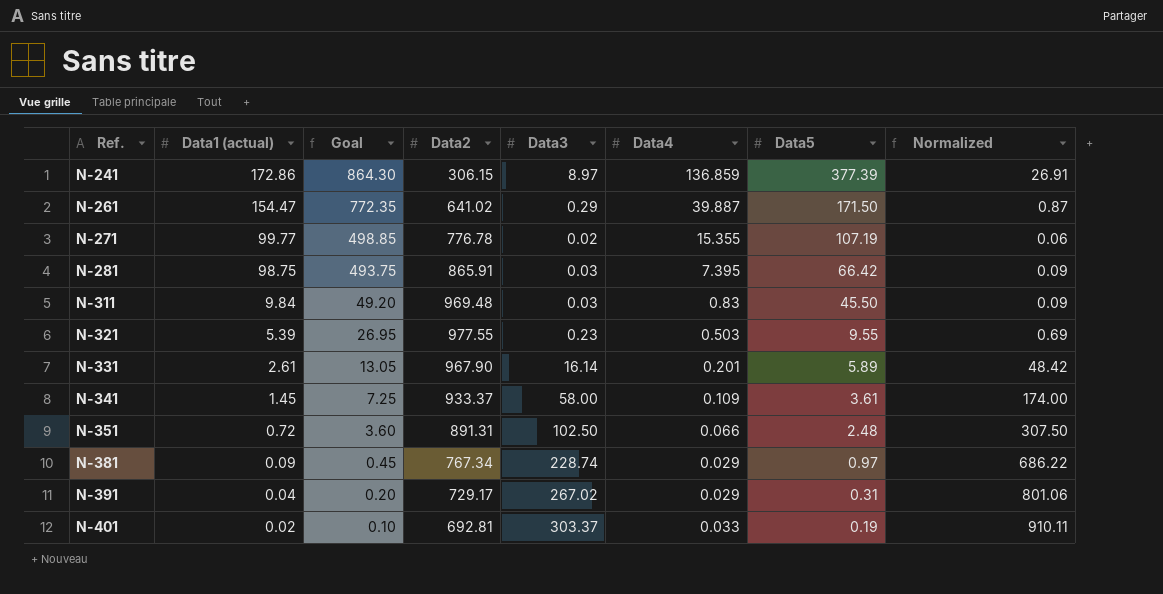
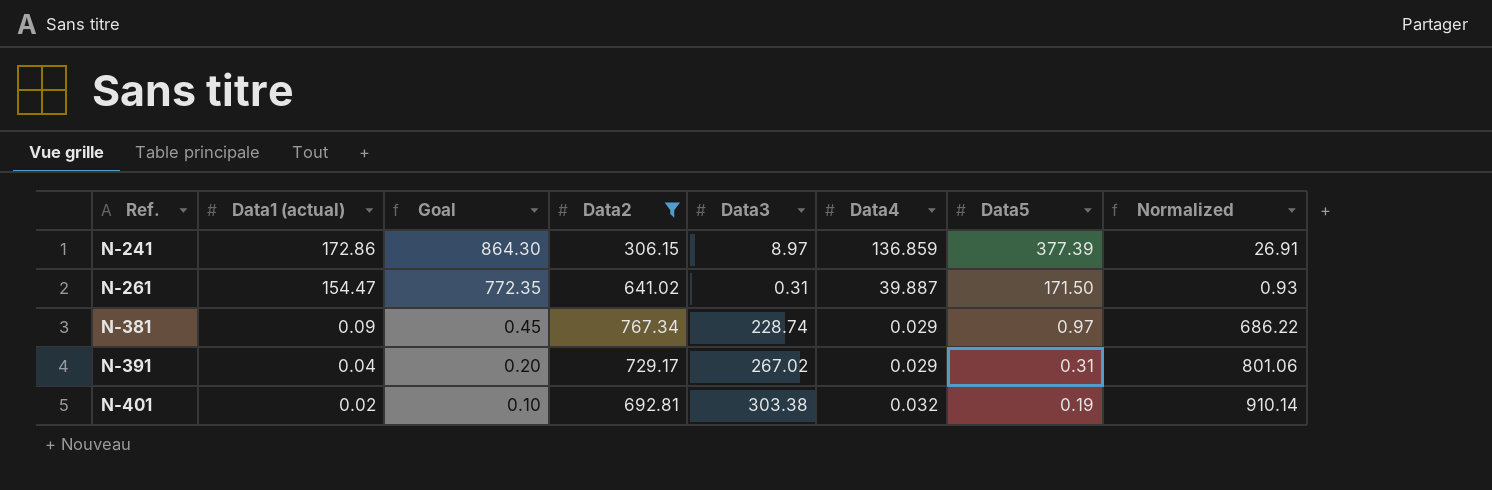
filter: none -> Data2 <= 767.34
N-261 | Data3: 0.29 -> 0.31
N-261 | Normalized: 0.87 -> 0.93
N-401 | Data3: 303.37 -> 303.38
N-401 | Data4: 0.033 -> 0.032
N-401 | Normalized: 910.11 -> 910.14

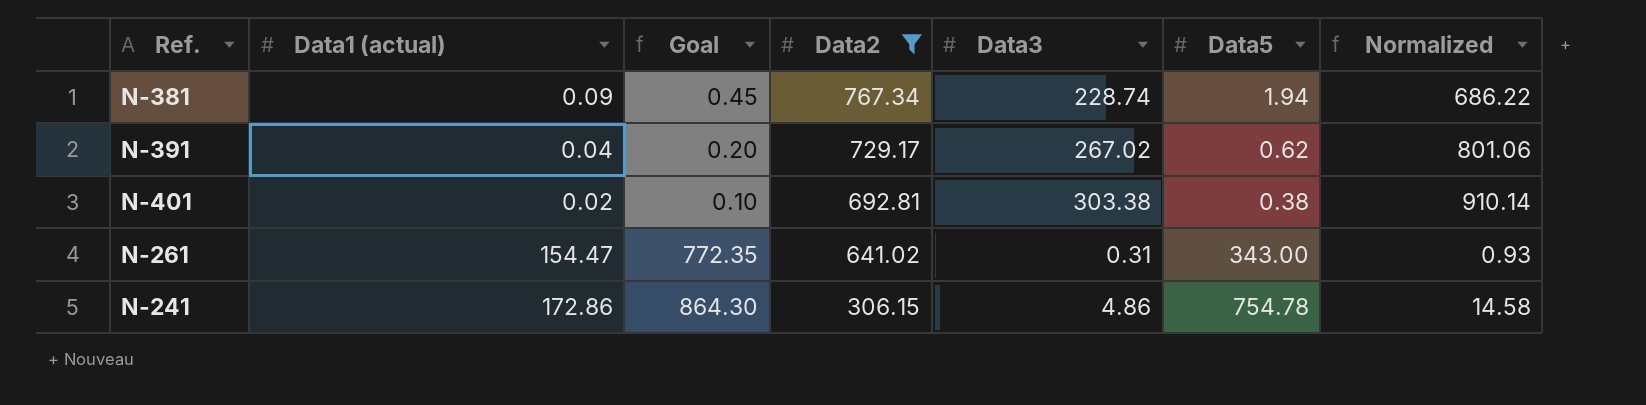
row order: Ref. ascending -> Data2 descending
column Data4 | position: 6 -> none
N-381 | Data5: 0.97 -> 1.94
N-391 | Data5: 0.31 -> 0.62
N-401 | Data5: 0.19 -> 0.38
N-261 | Data5: 171.50 -> 343.00
N-241 | Data3: 8.97 -> 4.86
N-241 | Data5: 377.39 -> 754.78
N-241 | Normalized: 26.91 -> 14.58

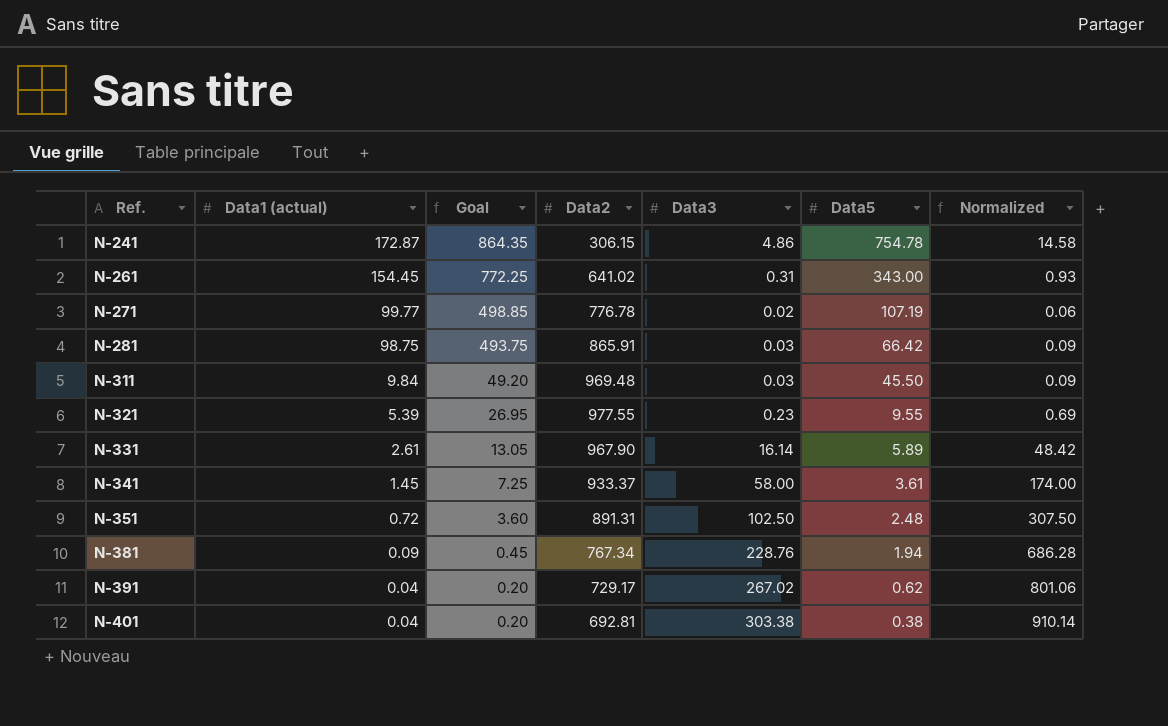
filter: Data2 <= 767.34 -> none
row order: Data2 descending -> Ref. ascending
N-241 | Data1 (actual): 172.86 -> 172.87
N-241 | Goal: 864.30 -> 864.35
N-261 | Data1 (actual): 154.47 -> 154.45
N-261 | Goal: 772.35 -> 772.25
N-381 | Data3: 228.74 -> 228.76
N-381 | Normalized: 686.22 -> 686.28
N-401 | Data1 (actual): 0.02 -> 0.04
N-401 | Goal: 0.10 -> 0.20

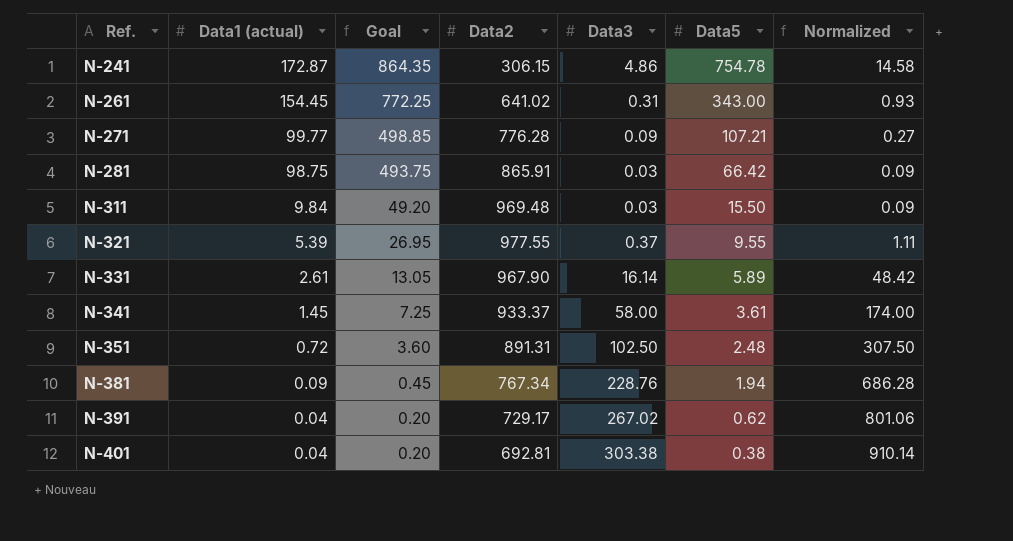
N-271 | Data2: 776.78 -> 776.28
N-271 | Data3: 0.02 -> 0.09
N-271 | Data5: 107.19 -> 107.21
N-271 | Normalized: 0.06 -> 0.27
N-311 | Data5: 45.50 -> 15.50
N-321 | Data3: 0.23 -> 0.37
N-321 | Normalized: 0.69 -> 1.11

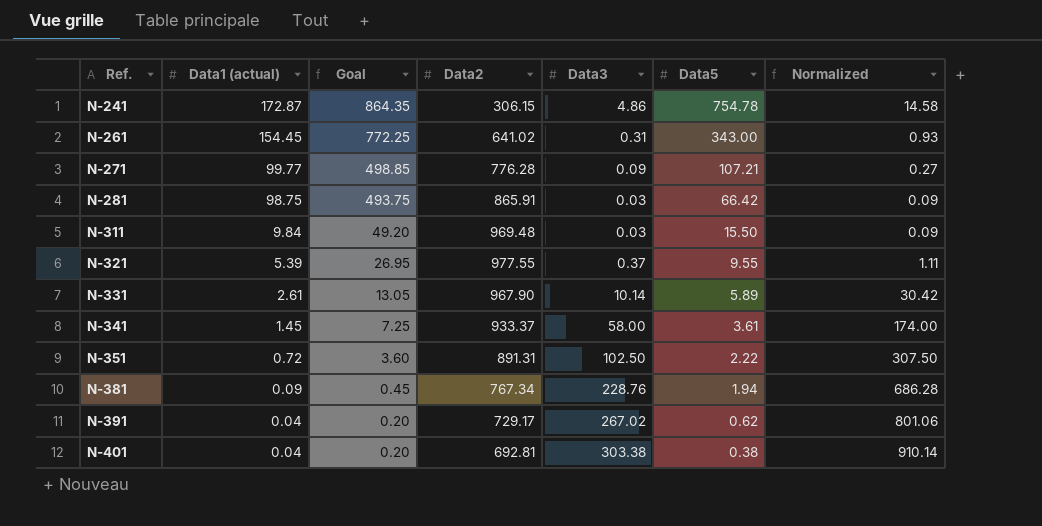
N-331 | Data3: 16.14 -> 10.14
N-331 | Normalized: 48.42 -> 30.42
N-351 | Data5: 2.48 -> 2.22

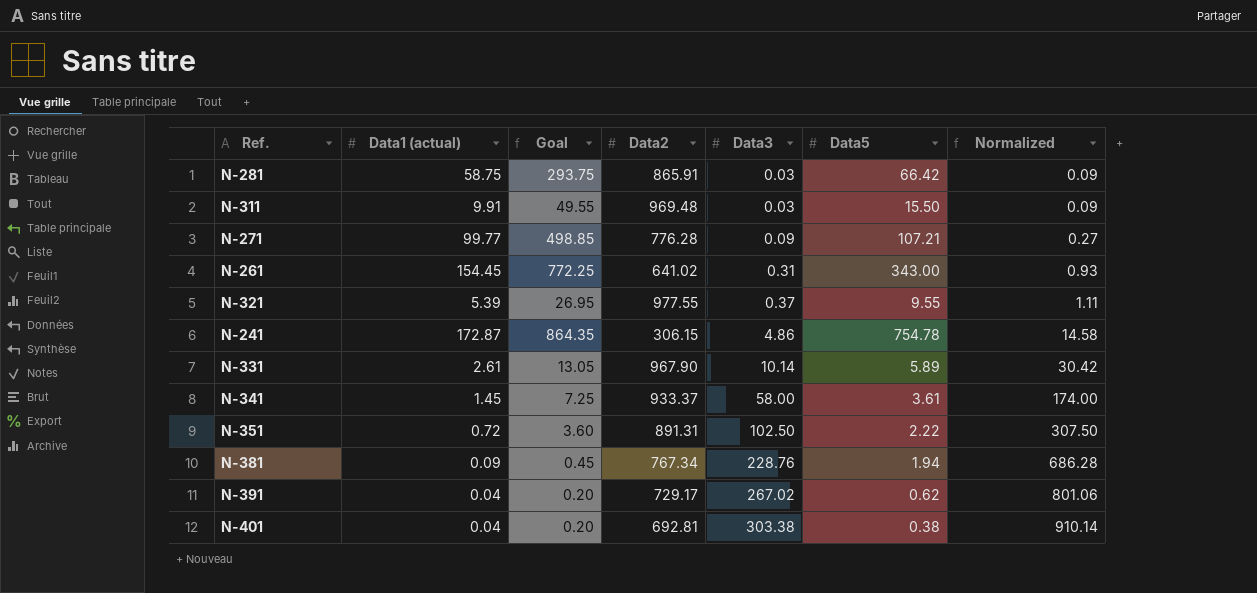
row order: Ref. ascending -> Data3 ascending
N-281 | Data1 (actual): 98.75 -> 58.75
N-281 | Goal: 493.75 -> 293.75
N-311 | Data1 (actual): 9.84 -> 9.91
N-311 | Goal: 49.20 -> 49.55

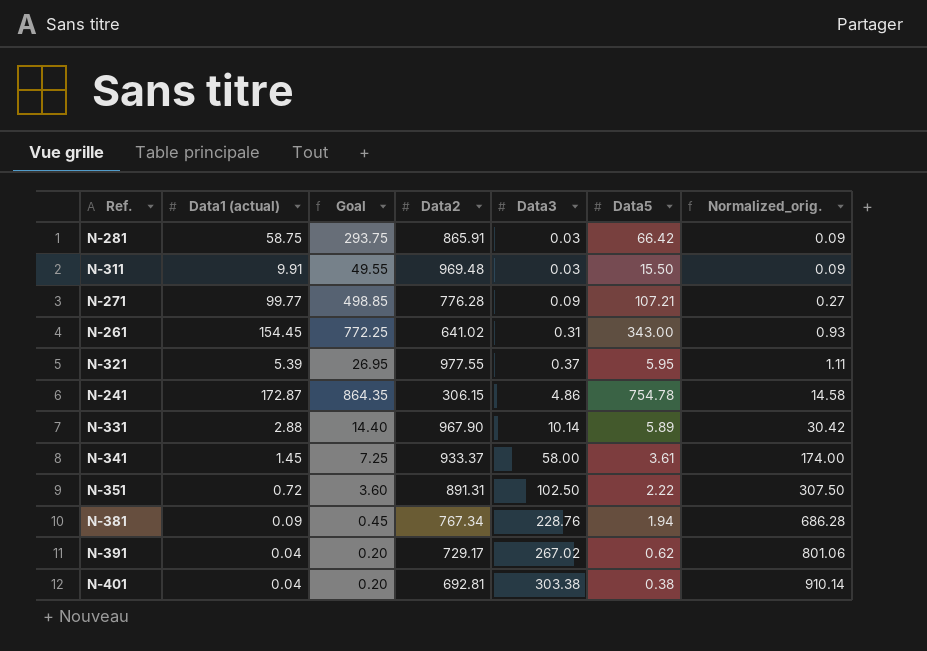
column name: Normalized -> Normalized_orig.
N-321 | Data5: 9.55 -> 5.95
N-331 | Data1 (actual): 2.61 -> 2.88
N-331 | Goal: 13.05 -> 14.40

